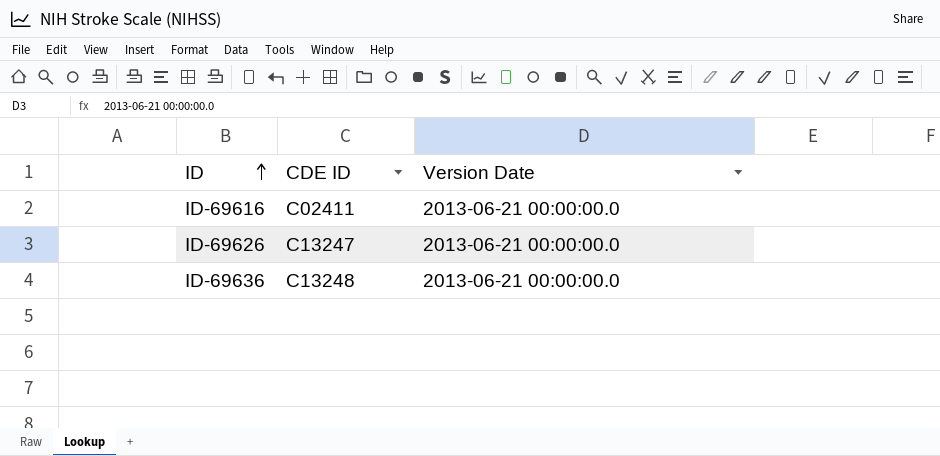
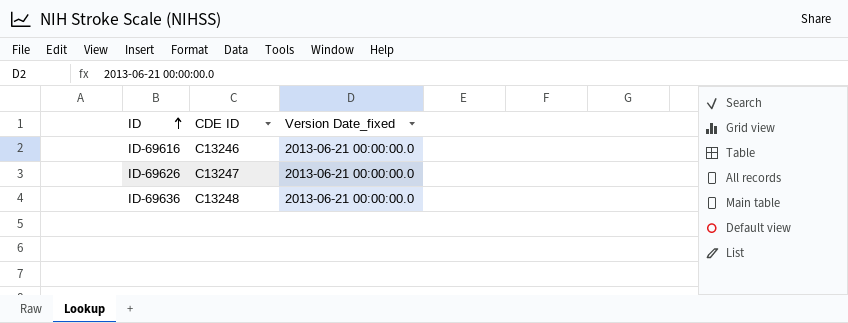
column name: Version Date -> Version Date_fixed
ID-69616 | CDE ID: C02411 -> C13246

